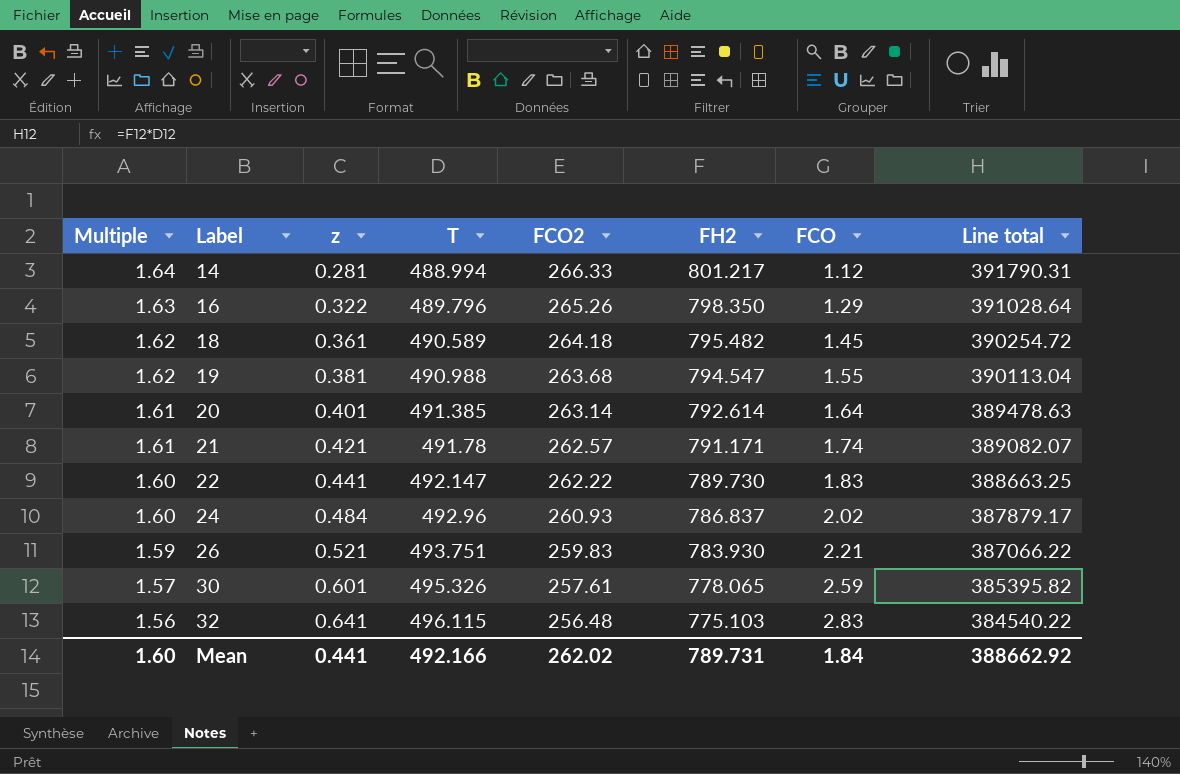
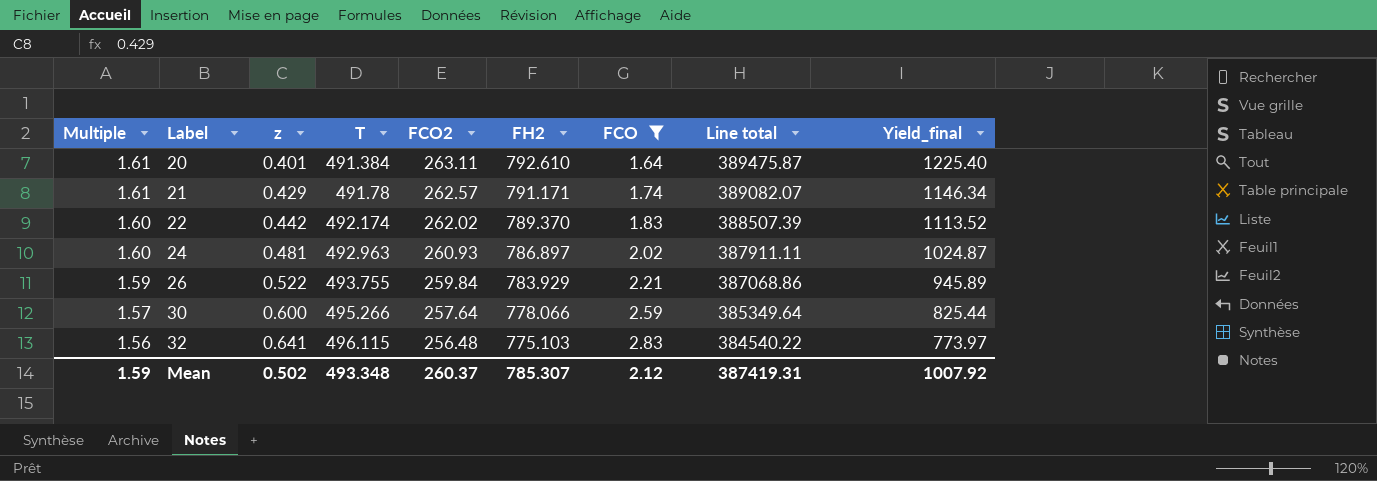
filter: none -> FCO >= 1.64
column Yield_final | formula: none -> [T] / [z]
20 | T: 491.385 -> 491.384
20 | FCO2: 263.14 -> 263.11
20 | FH2: 792.614 -> 792.610
20 | Line total: 389478.63 -> 389475.87
21 | z: 0.421 -> 0.429
22 | z: 0.441 -> 0.442
22 | T: 492.147 -> 492.174
22 | FCO2: 262.22 -> 262.02
22 | FH2: 789.730 -> 789.370
22 | Line total: 388663.25 -> 388507.39
24 | z: 0.484 -> 0.481
24 | T: 492.96 -> 492.963
24 | FH2: 786.837 -> 786.897
24 | Line total: 387879.17 -> 387911.11
26 | z: 0.521 -> 0.522
26 | T: 493.751 -> 493.755
26 | FCO2: 259.83 -> 259.84
26 | FH2: 783.930 -> 783.929
26 | Line total: 387066.22 -> 387068.86
30 | z: 0.601 -> 0.600
30 | T: 495.326 -> 495.266
30 | FCO2: 257.61 -> 257.64
30 | FH2: 778.065 -> 778.066
30 | Line total: 385395.82 -> 385349.64
Mean | Multiple: 1.60 -> 1.59
Mean | z: 0.441 -> 0.502
Mean | T: 492.166 -> 493.348
Mean | FCO2: 262.02 -> 260.37
Mean | FH2: 789.731 -> 785.307
Mean | FCO: 1.84 -> 2.12
Mean | Line total: 388662.92 -> 387419.31

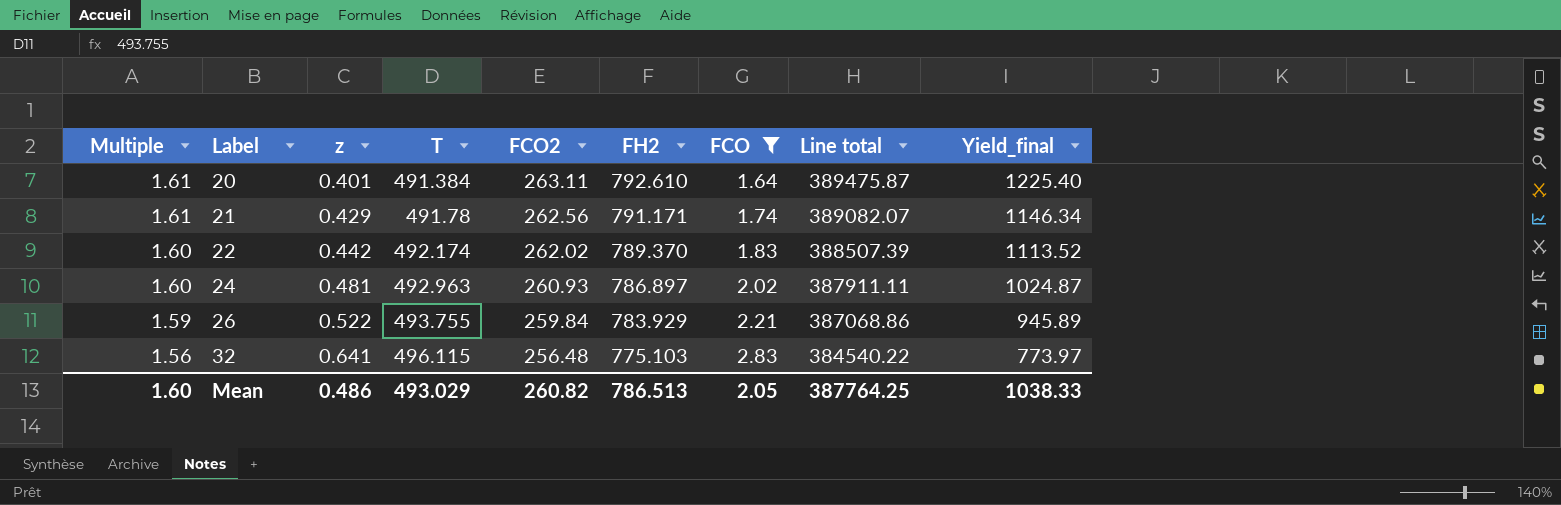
row 30: 1.57 | 0.600 | 495.266 | 257.64 | 778.066 | 2.59 | 385349.64 | 825.44 -> none
21 | FCO2: 262.57 -> 262.56
Mean | Multiple: 1.59 -> 1.60
Mean | z: 0.502 -> 0.486
Mean | T: 493.348 -> 493.029
Mean | FCO2: 260.37 -> 260.82
Mean | FH2: 785.307 -> 786.513
Mean | FCO: 2.12 -> 2.05
Mean | Line total: 387419.31 -> 387764.25
Mean | Yield_final: 1007.92 -> 1038.33

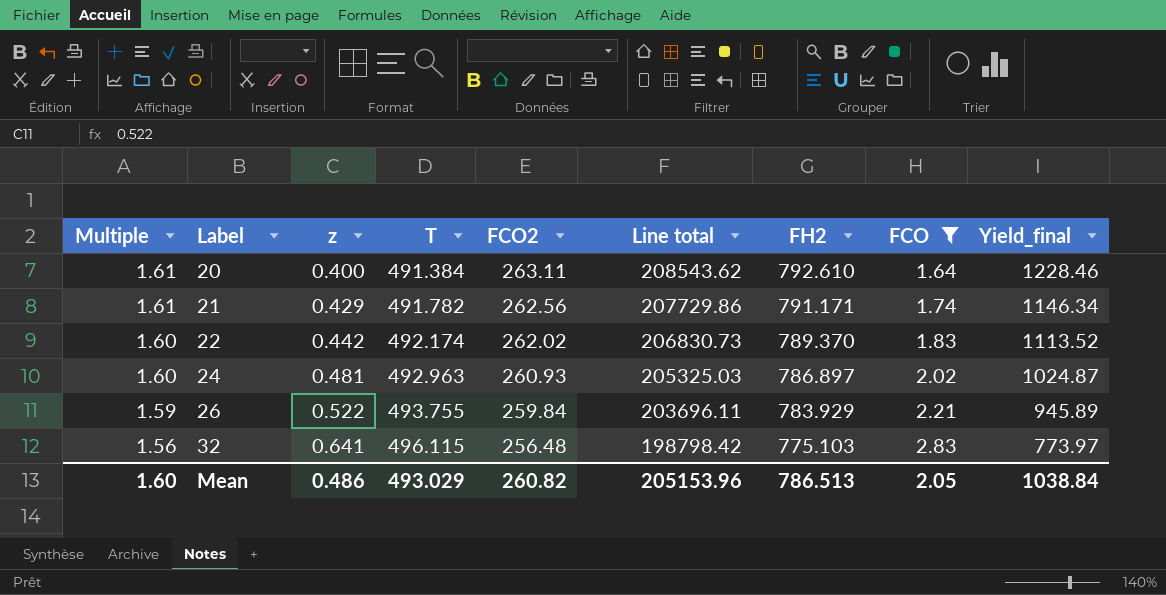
column Line total | formula: [T] * [FH2] -> [FCO2] * [FH2]
column Line total | position: 8 -> 6
20 | z: 0.401 -> 0.400
20 | Yield_final: 1225.40 -> 1228.46
21 | T: 491.78 -> 491.782
Mean | Line total: 387764.25 -> 205153.96
Mean | Yield_final: 1038.33 -> 1038.84

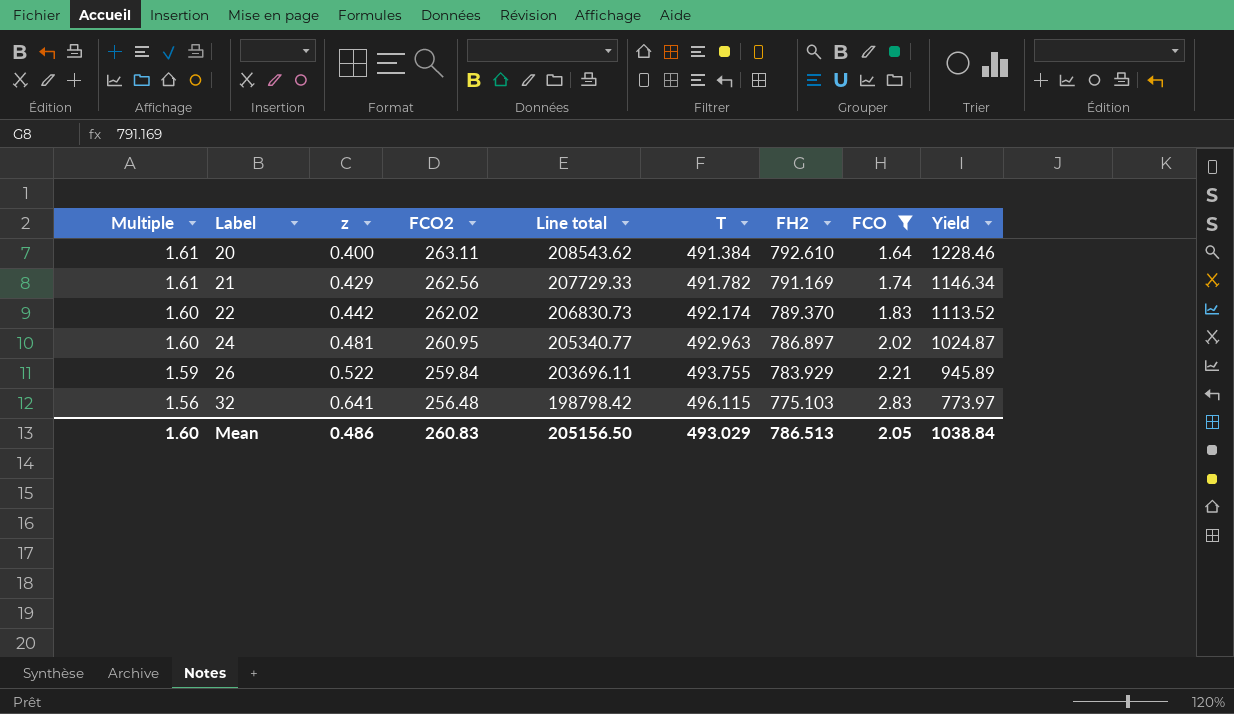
column T | position: 4 -> 6
column name: Yield_final -> Yield
21 | Line total: 207729.86 -> 207729.33
21 | FH2: 791.171 -> 791.169
24 | FCO2: 260.93 -> 260.95
24 | Line total: 205325.03 -> 205340.77
Mean | FCO2: 260.82 -> 260.83
Mean | Line total: 205153.96 -> 205156.50

